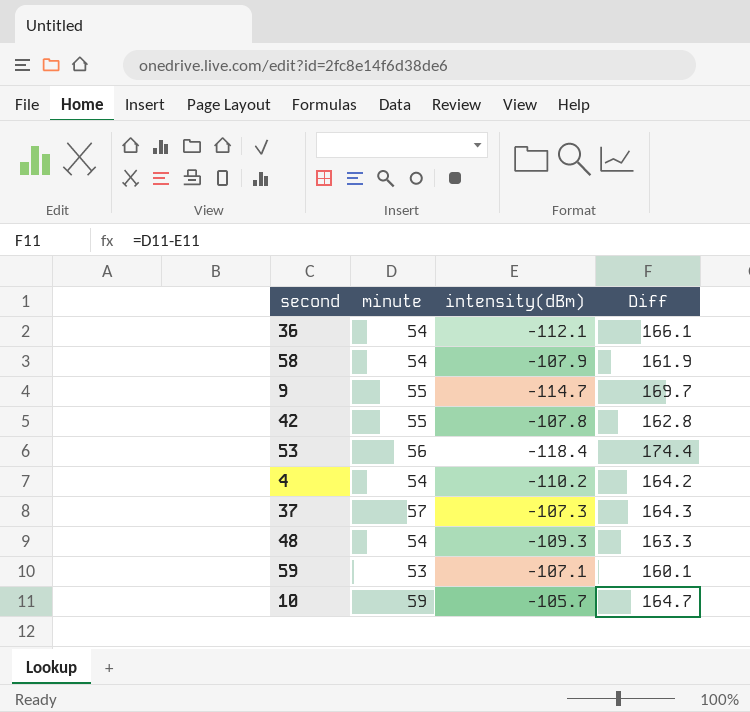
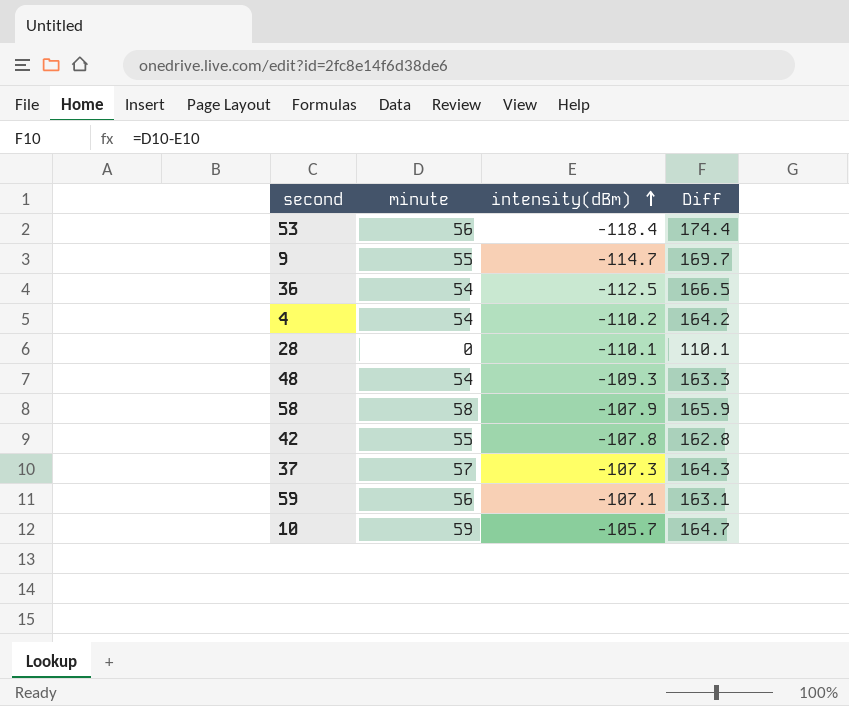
row order: none -> intensity(dBm) ascending
36 | intensity(dBm): -112.1 -> -112.5
36 | Diff: 166.1 -> 166.5
row 28: none -> 0 | -110.1 | 110.1
58 | minute: 54 -> 58
58 | Diff: 161.9 -> 165.9
59 | minute: 53 -> 56
59 | Diff: 160.1 -> 163.1

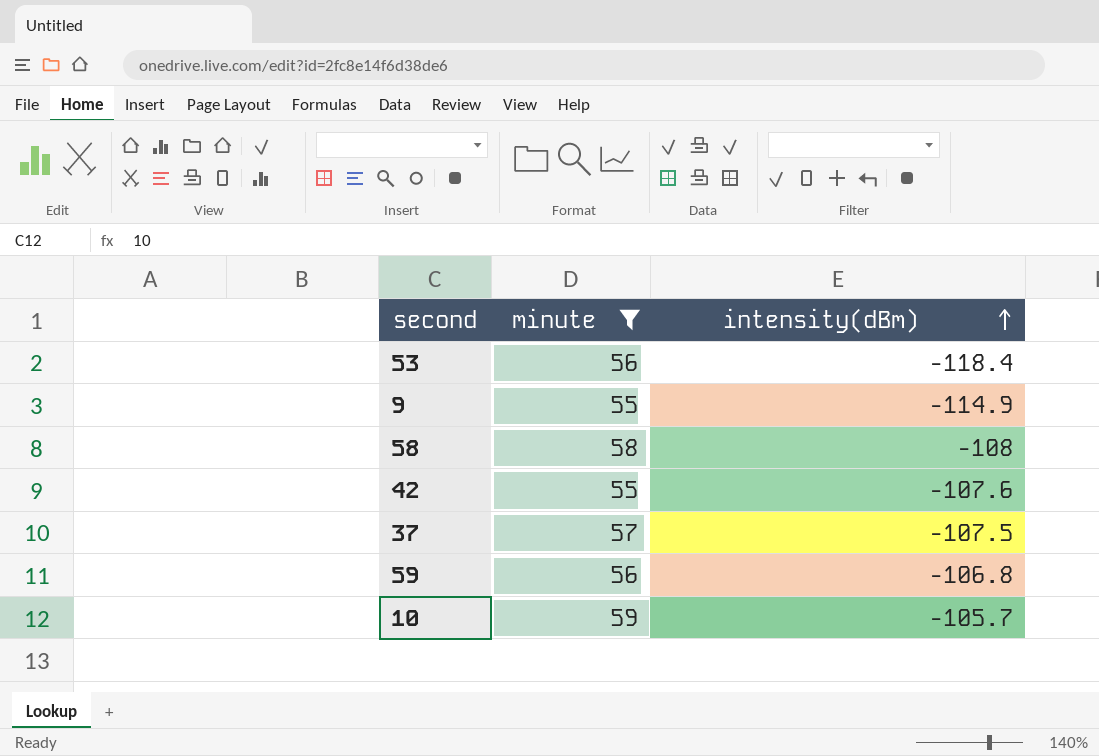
filter: none -> minute >= 55
column Diff | formula: [minute] - [intensity(dBm)] -> none
9 | intensity(dBm): -114.7 -> -114.9
58 | intensity(dBm): -107.9 -> -108
42 | intensity(dBm): -107.8 -> -107.6
37 | intensity(dBm): -107.3 -> -107.5
59 | intensity(dBm): -107.1 -> -106.8

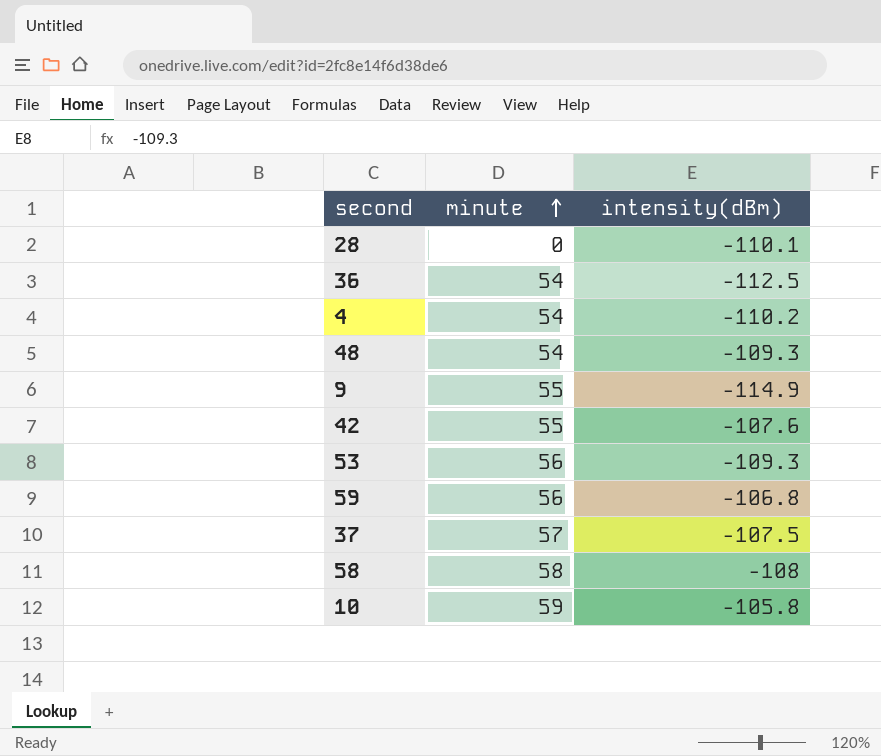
filter: minute >= 55 -> none
row order: intensity(dBm) ascending -> minute ascending
53 | intensity(dBm): -118.4 -> -109.3
10 | intensity(dBm): -105.7 -> -105.8

